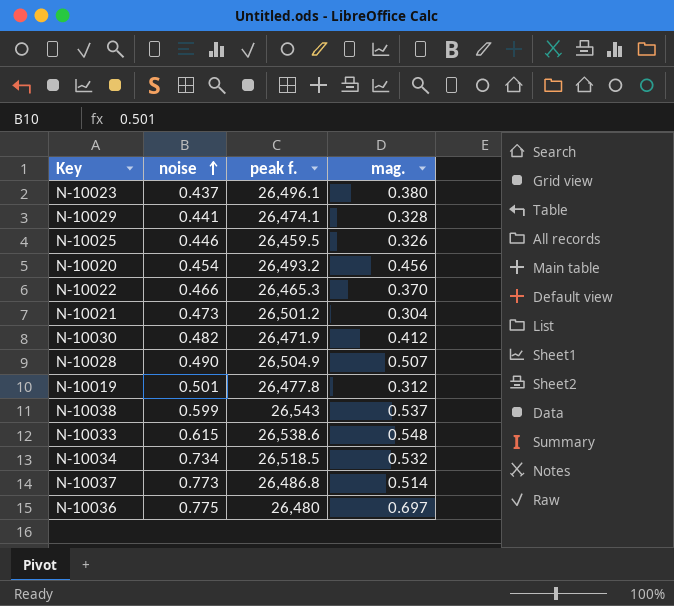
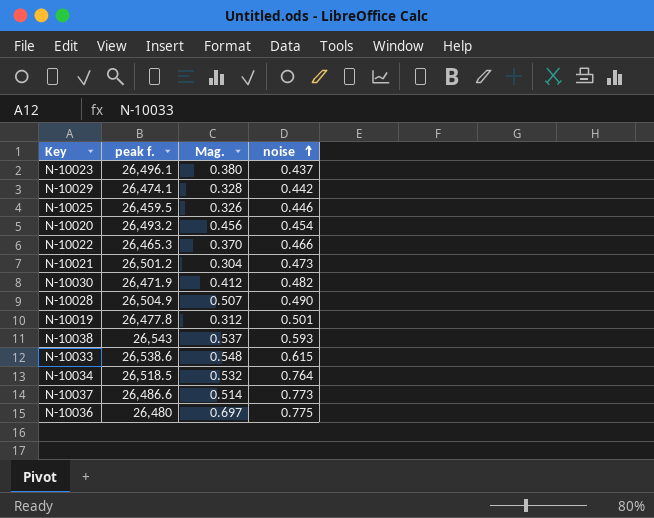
column name: mag. -> Mag.
column noise | position: 2 -> 4
N-10029 | noise: 0.441 -> 0.442
N-10038 | noise: 0.599 -> 0.593
N-10034 | noise: 0.734 -> 0.764
N-10037 | peak f.: 26,486.8 -> 26,486.6

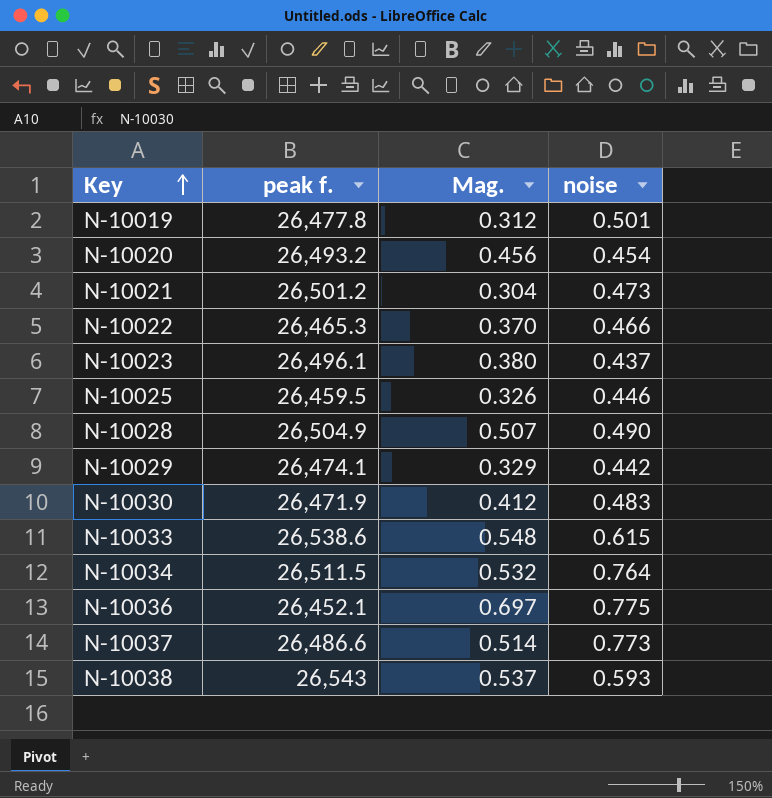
row order: noise ascending -> Key ascending
N-10029 | Mag.: 0.328 -> 0.329
N-10030 | noise: 0.482 -> 0.483
N-10034 | peak f.: 26,518.5 -> 26,511.5
N-10036 | peak f.: 26,480 -> 26,452.1

